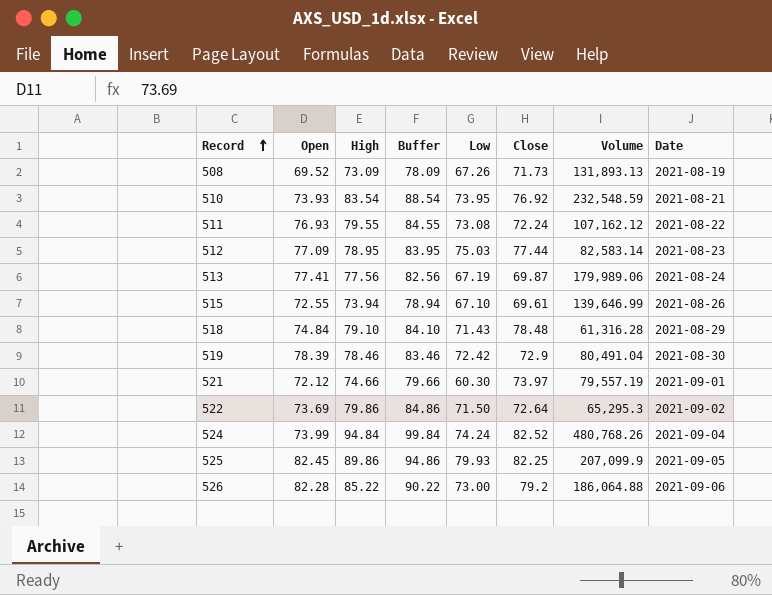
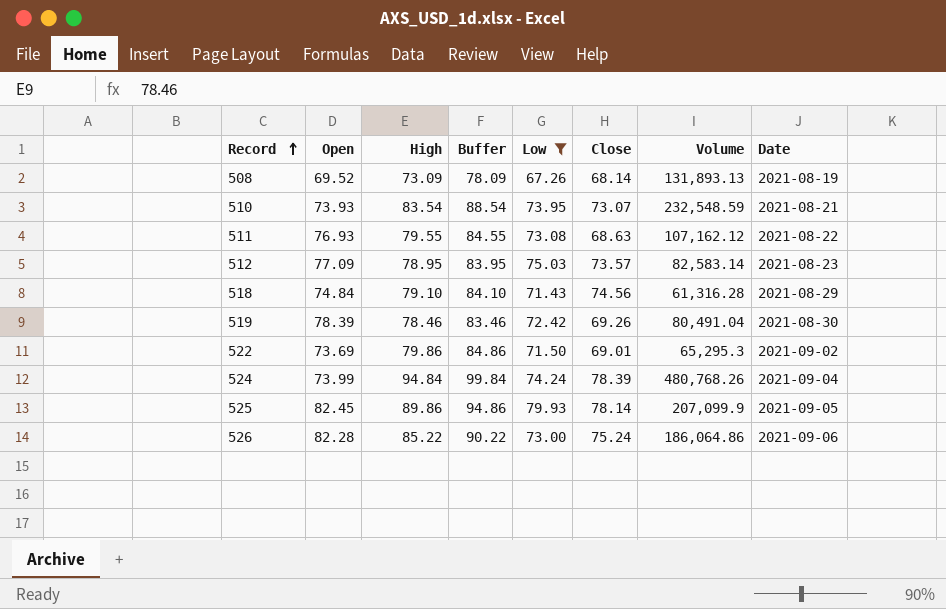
filter: none -> Low >= 67.26
508 | Close: 71.73 -> 68.14
510 | Close: 76.92 -> 73.07
511 | Close: 72.24 -> 68.63
512 | Close: 77.44 -> 73.57
518 | Close: 78.48 -> 74.56
519 | Close: 72.9 -> 69.26
522 | Close: 72.64 -> 69.01
524 | Close: 82.52 -> 78.39
525 | Close: 82.25 -> 78.14
526 | Close: 79.2 -> 75.24
526 | Volume: 186,064.88 -> 186,064.86

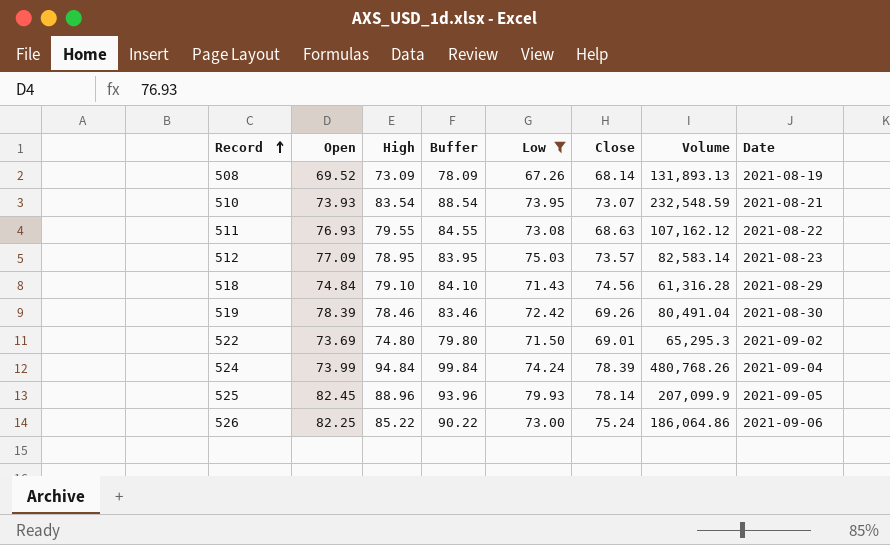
522 | High: 79.86 -> 74.80
522 | Buffer: 84.86 -> 79.80
525 | High: 89.86 -> 88.96
525 | Buffer: 94.86 -> 93.96
526 | Open: 82.28 -> 82.25

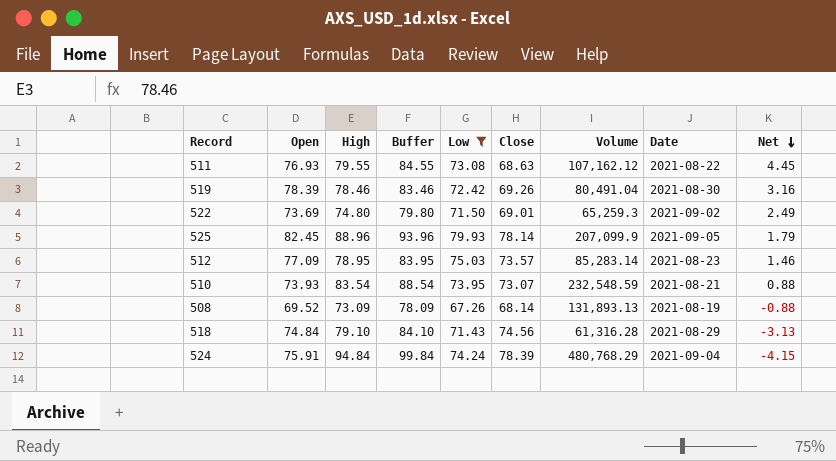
row order: Record ascending -> Net descending
column Net | formula: none -> [Low] - [Close]
row 526: 82.25 | 85.22 | 90.22 | 73.00 | 75.24 | 186,064.86 | 2021-09-06 -> none
522 | Volume: 65,295.3 -> 65,259.3
512 | Volume: 82,583.14 -> 85,283.14
524 | Open: 73.99 -> 75.91
524 | Volume: 480,768.26 -> 480,768.29

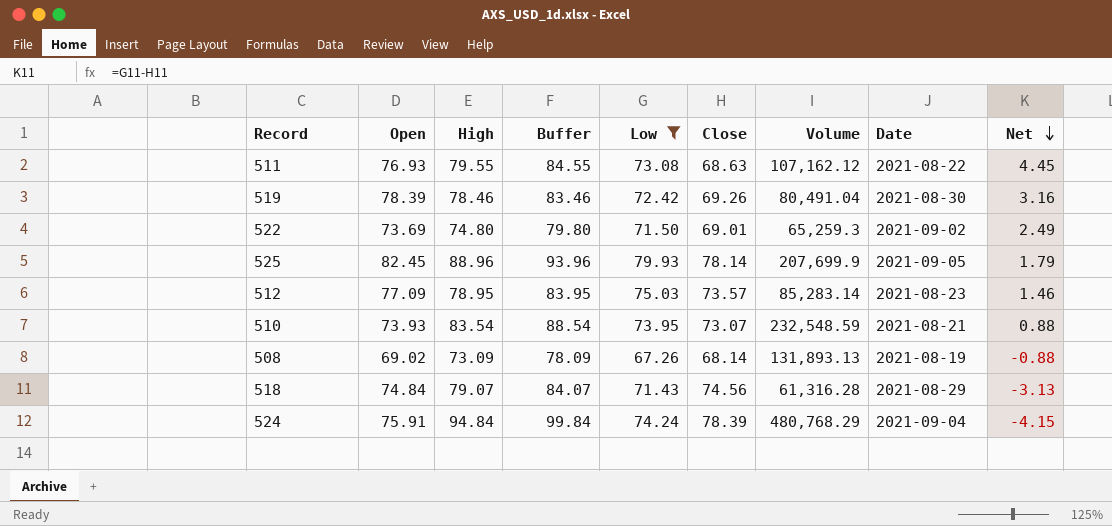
525 | Volume: 207,099.9 -> 207,699.9
508 | Open: 69.52 -> 69.02
518 | High: 79.10 -> 79.07
518 | Buffer: 84.10 -> 84.07

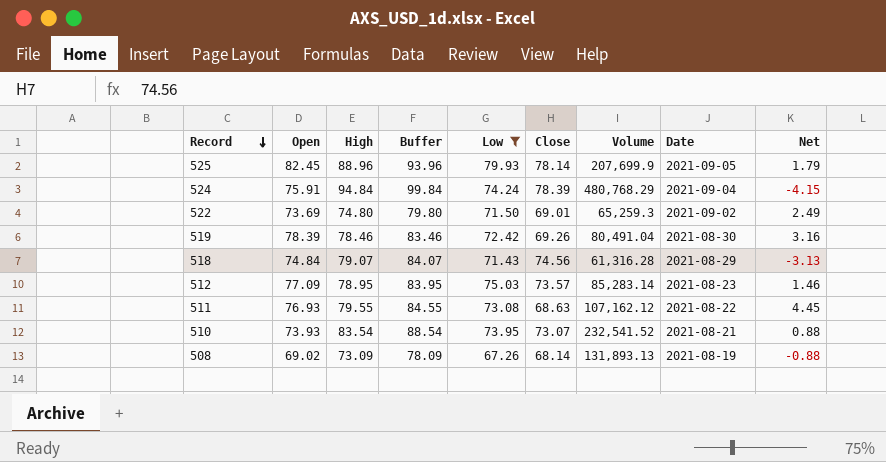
row order: Net descending -> Record descending
510 | Volume: 232,548.59 -> 232,541.52

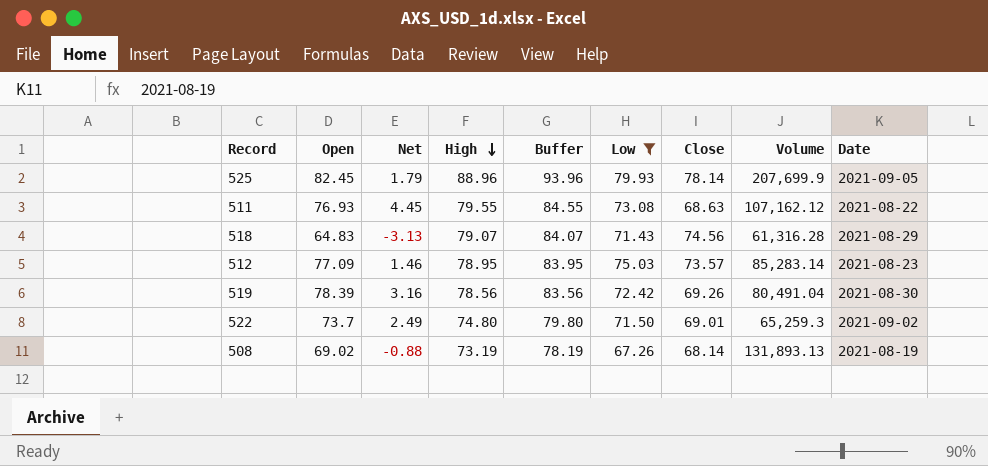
row order: Record descending -> High descending
column Net | position: 9 -> 3
row 524: 75.91 | 94.84 | 99.84 | 74.24 | 78.39 | 480,768.29 | 2021-09-04 | -4.15 -> none
row 510: 73.93 | 83.54 | 88.54 | 73.95 | 73.07 | 232,541.52 | 2021-08-21 | 0.88 -> none
518 | Open: 74.84 -> 64.83
519 | High: 78.46 -> 78.56
519 | Buffer: 83.46 -> 83.56
522 | Open: 73.69 -> 73.7
508 | High: 73.09 -> 73.19
508 | Buffer: 78.09 -> 78.19

